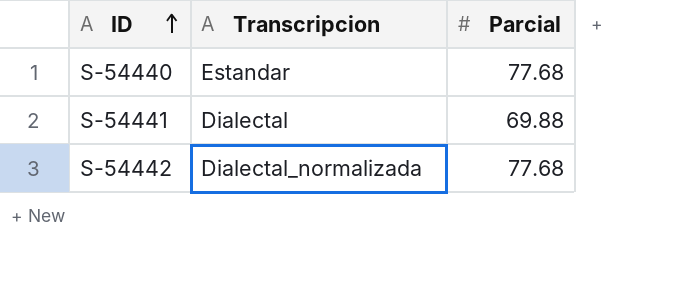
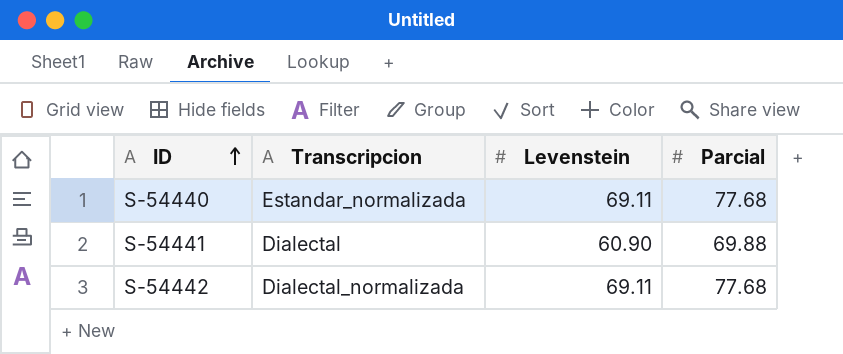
column Levenstein | position: none -> 3
S-54440 | Transcripcion: Estandar -> Estandar_normalizada

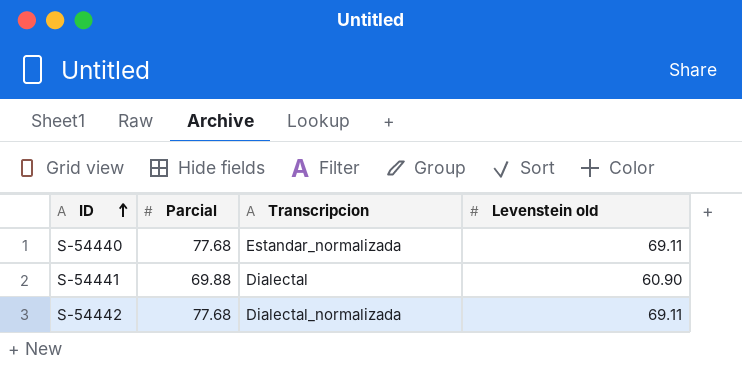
column Parcial | position: 4 -> 2
column name: Levenstein -> Levenstein old

